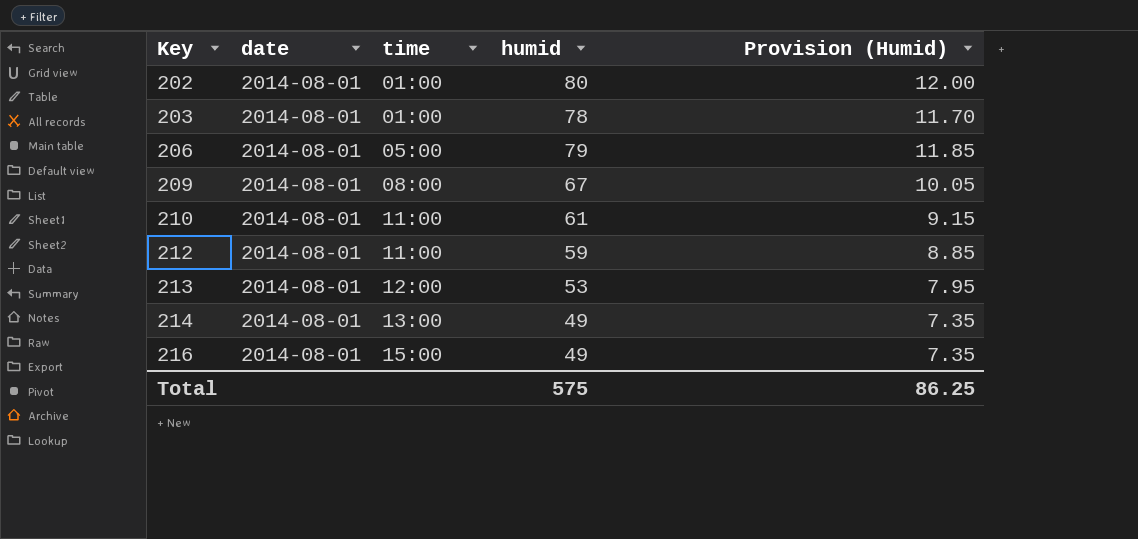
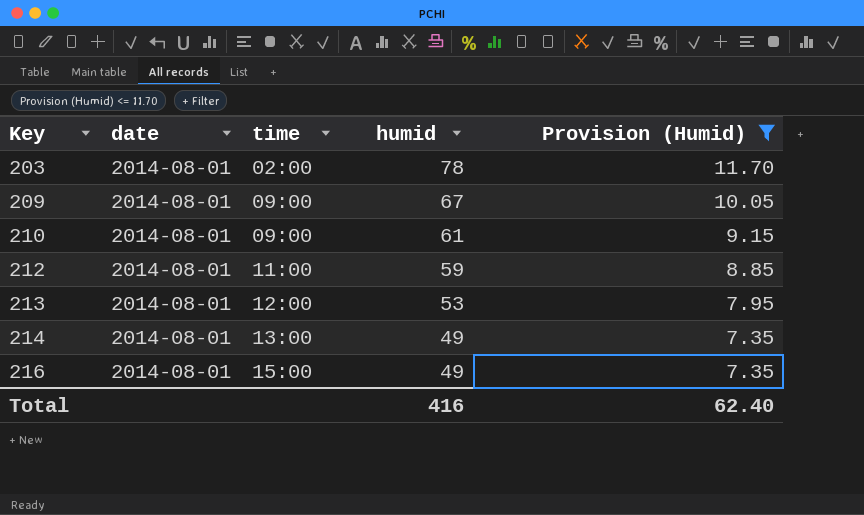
filter: none -> Provision (Humid) <= 11.70
203 | time: 01:00 -> 02:00
209 | time: 08:00 -> 09:00
210 | time: 11:00 -> 09:00
Total | humid: 575 -> 416
Total | Provision (Humid): 86.25 -> 62.40

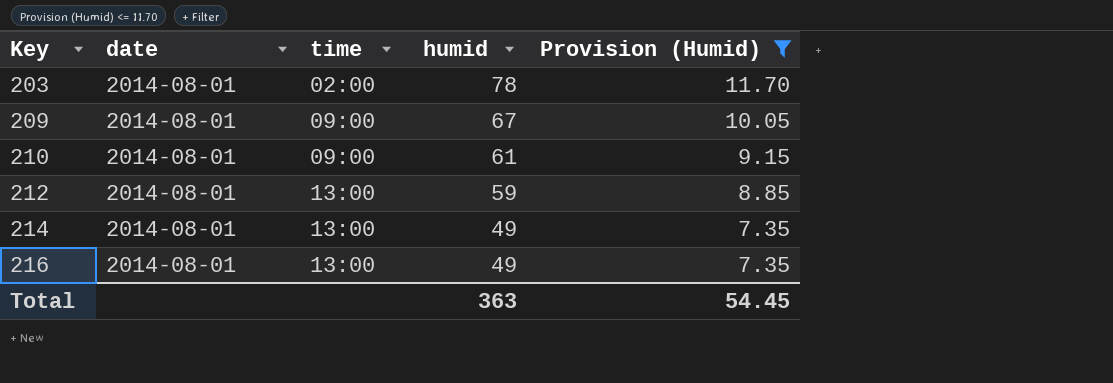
row 213: 2014-08-01 | 12:00 | 53 | 7.95 -> none
212 | time: 11:00 -> 13:00
216 | time: 15:00 -> 13:00
Total | humid: 416 -> 363
Total | Provision (Humid): 62.40 -> 54.45

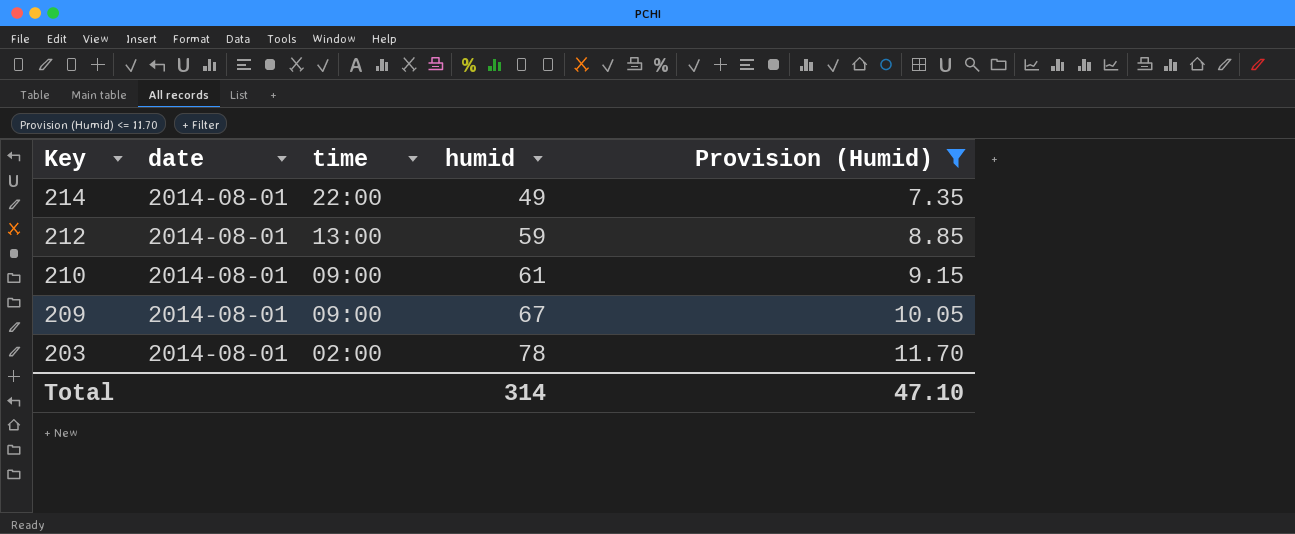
row order: Key ascending -> Key descending
row 216: 2014-08-01 | 13:00 | 49 | 7.35 -> none
214 | time: 13:00 -> 22:00
Total | humid: 363 -> 314
Total | Provision (Humid): 54.45 -> 47.10

